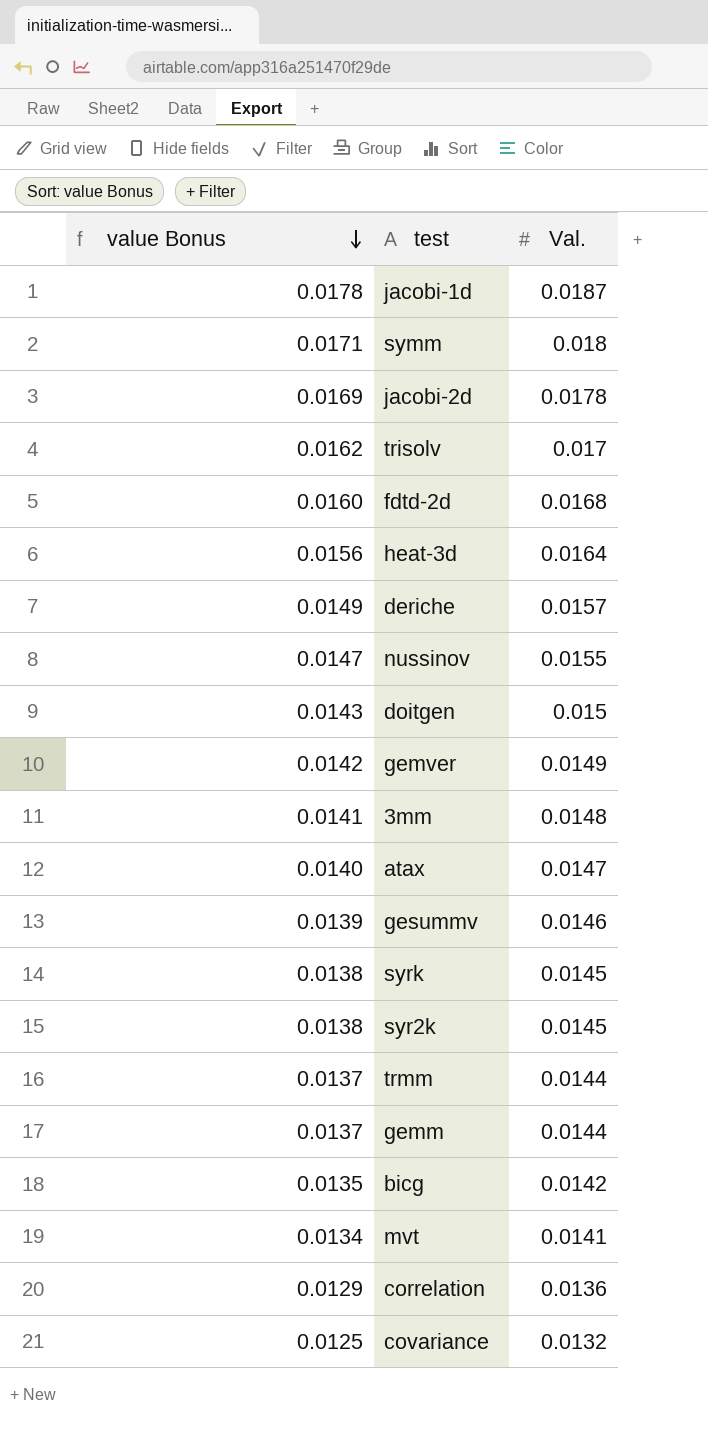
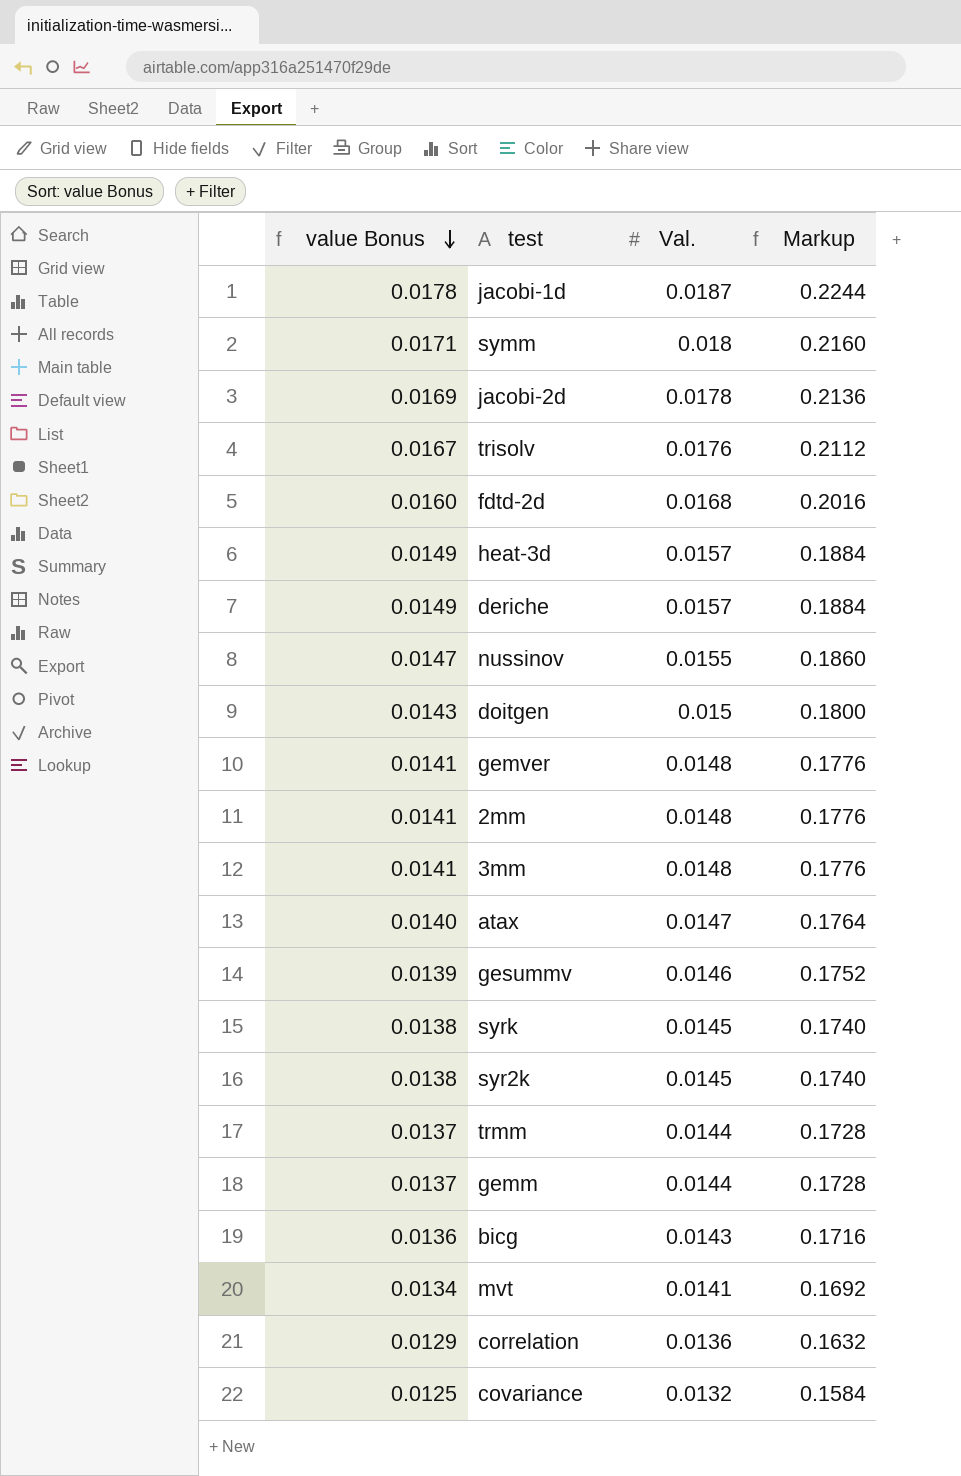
column Markup | formula: none -> [Val.] * 12
trisolv | value Bonus: 0.0162 -> 0.0167
trisolv | Val.: 0.017 -> 0.0176
heat-3d | value Bonus: 0.0156 -> 0.0149
heat-3d | Val.: 0.0164 -> 0.0157
gemver | value Bonus: 0.0142 -> 0.0141
gemver | Val.: 0.0149 -> 0.0148
row 2mm: none -> 0.0141 | 0.0148 | 0.1776
bicg | value Bonus: 0.0135 -> 0.0136
bicg | Val.: 0.0142 -> 0.0143

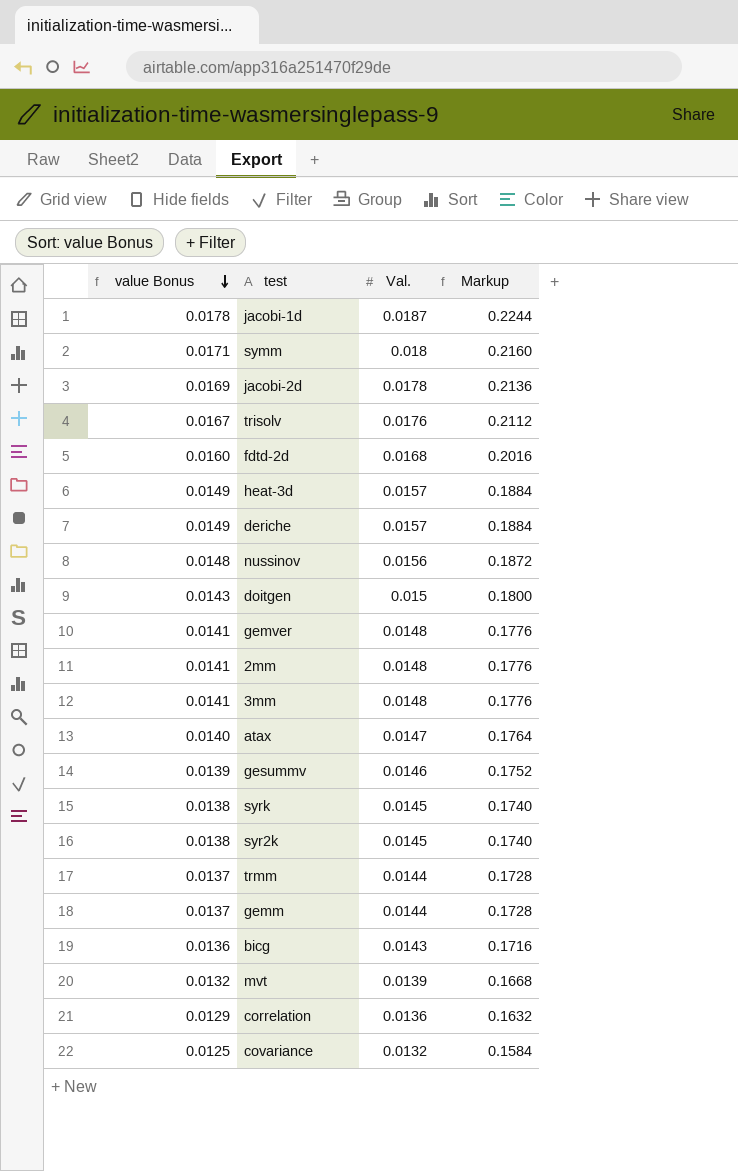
nussinov | value Bonus: 0.0147 -> 0.0148
nussinov | Val.: 0.0155 -> 0.0156
nussinov | Markup: 0.1860 -> 0.1872
mvt | value Bonus: 0.0134 -> 0.0132
mvt | Val.: 0.0141 -> 0.0139
mvt | Markup: 0.1692 -> 0.1668

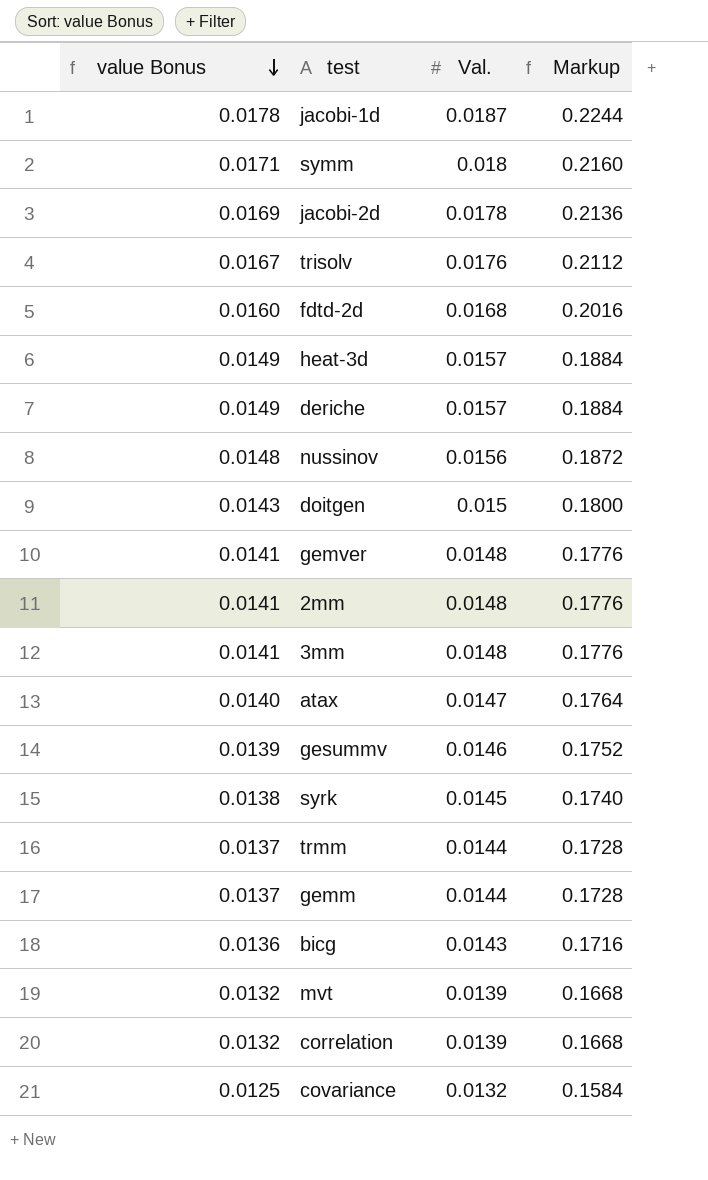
row syr2k: 0.0138 | 0.0145 | 0.1740 -> none
correlation | value Bonus: 0.0129 -> 0.0132
correlation | Val.: 0.0136 -> 0.0139
correlation | Markup: 0.1632 -> 0.1668

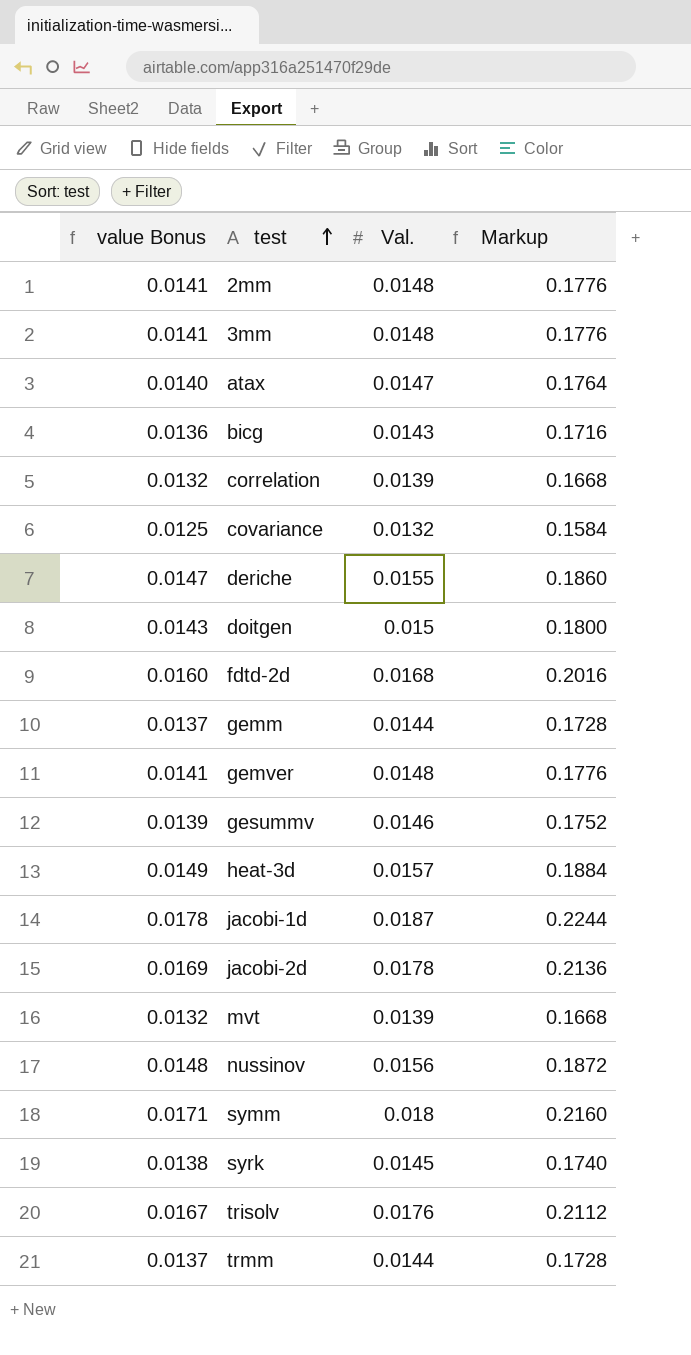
row order: value Bonus descending -> test ascending
deriche | value Bonus: 0.0149 -> 0.0147
deriche | Val.: 0.0157 -> 0.0155
deriche | Markup: 0.1884 -> 0.1860

